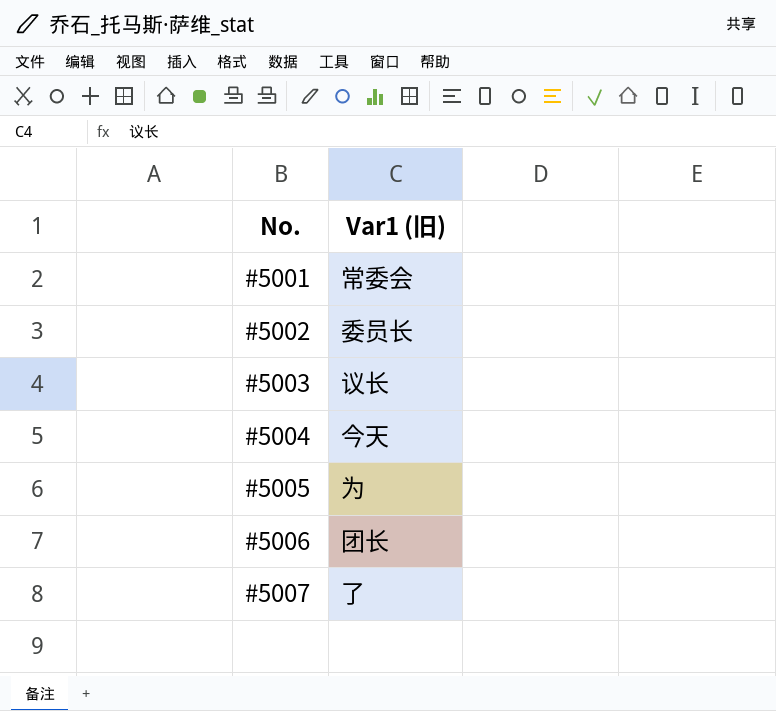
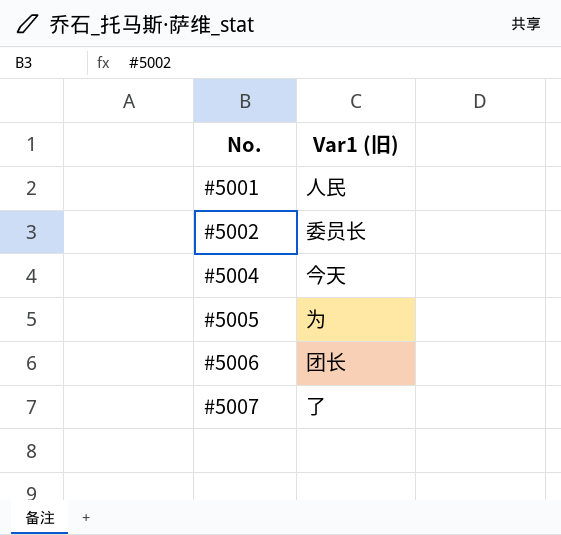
row #5003: 议长 -> none
#5001 | Var1 (旧): 常委会 -> 人民

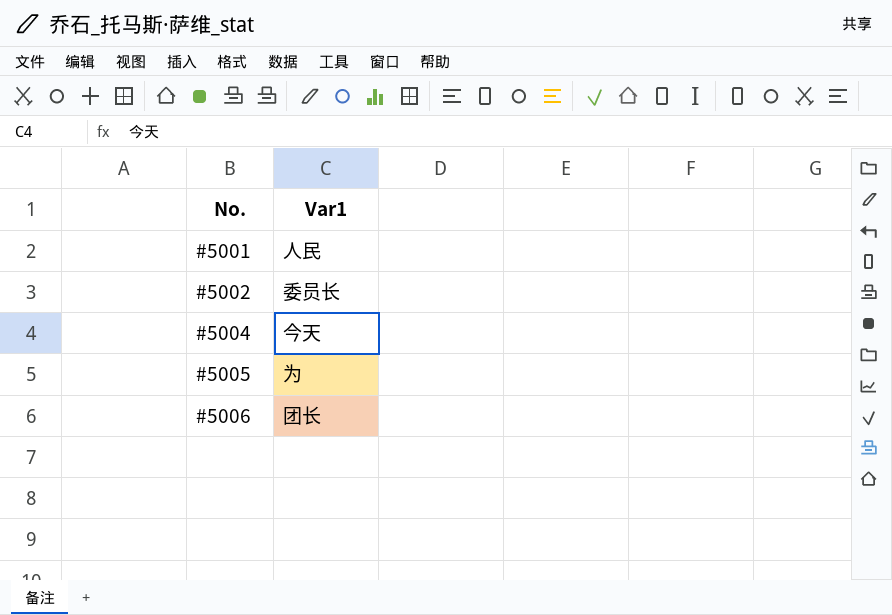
column name: Var1 (旧) -> Var1
row #5007: 了 -> none

